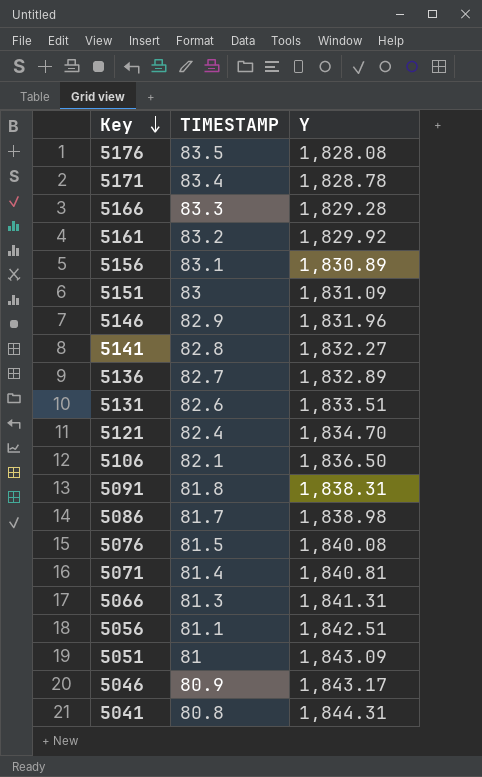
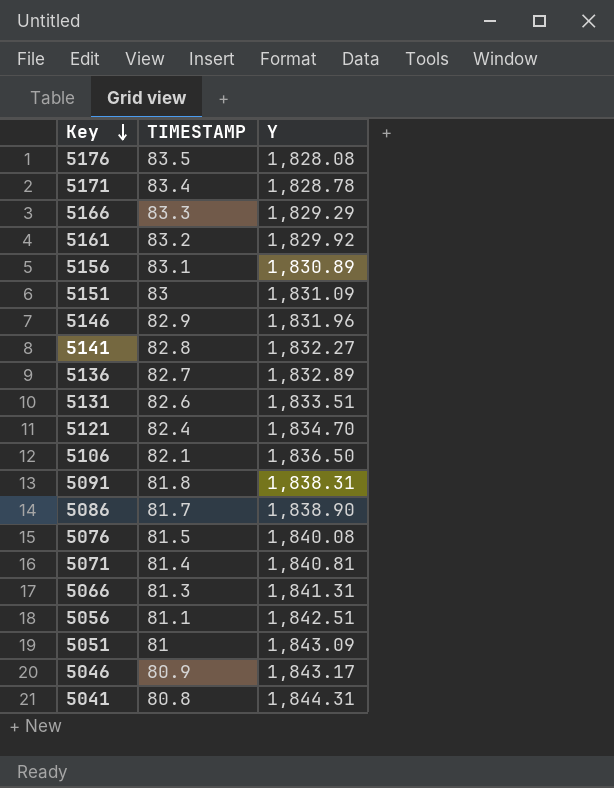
5166 | Y: 1,829.28 -> 1,829.29
5086 | Y: 1,838.98 -> 1,838.90

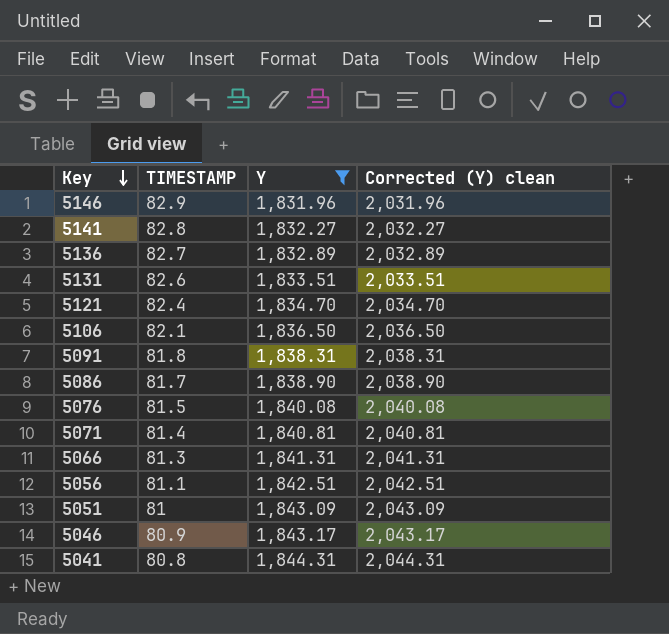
filter: none -> Y >= 1,831.96
column Corrected (Y) clean | formula: none -> [Y] + 200

